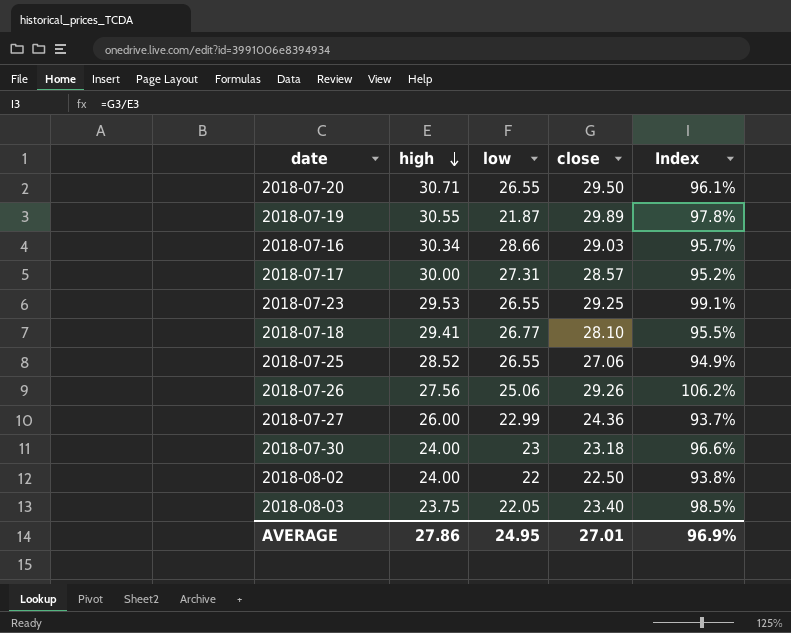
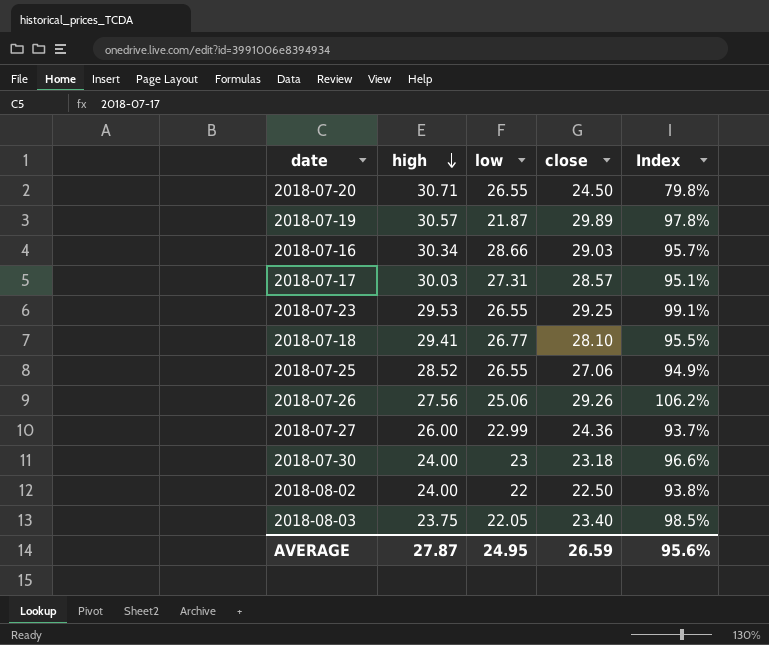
2018-07-20 | close: 29.50 -> 24.50
2018-07-20 | Index: 96.1% -> 79.8%
2018-07-19 | high: 30.55 -> 30.57
2018-07-17 | high: 30.00 -> 30.03
2018-07-17 | Index: 95.2% -> 95.1%
AVERAGE | high: 27.86 -> 27.87
AVERAGE | close: 27.01 -> 26.59
AVERAGE | Index: 96.9% -> 95.6%

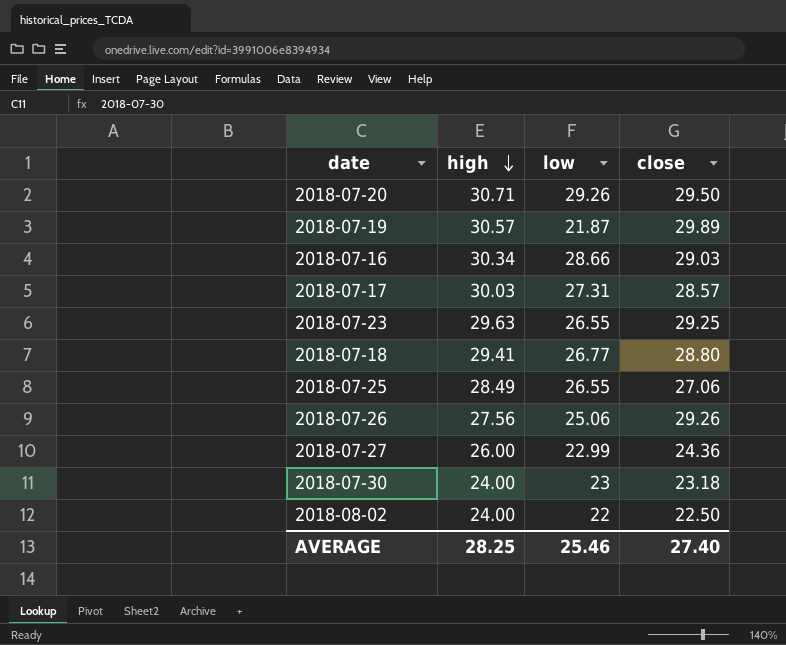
column Index | formula: [close] / [high] -> none
row 2018-08-03: 23.75 | 22.05 | 23.40 | 98.5% -> none
2018-07-20 | low: 26.55 -> 29.26
2018-07-20 | close: 24.50 -> 29.50
2018-07-23 | high: 29.53 -> 29.63
2018-07-18 | close: 28.10 -> 28.80
2018-07-25 | high: 28.52 -> 28.49
AVERAGE | high: 27.87 -> 28.25
AVERAGE | low: 24.95 -> 25.46
AVERAGE | close: 26.59 -> 27.40

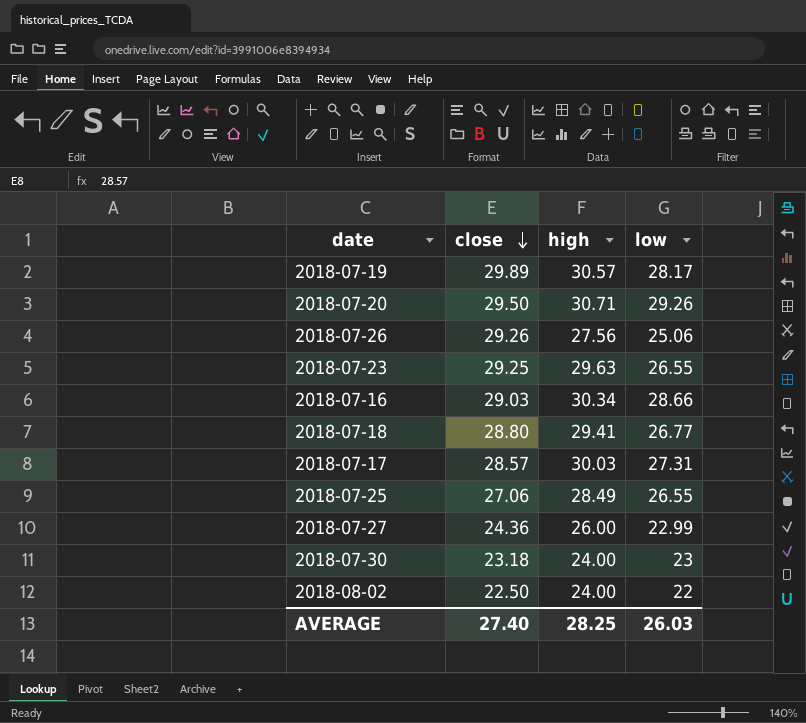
row order: high descending -> close descending
column close | position: 4 -> 2
2018-07-19 | low: 21.87 -> 28.17
AVERAGE | low: 25.46 -> 26.03

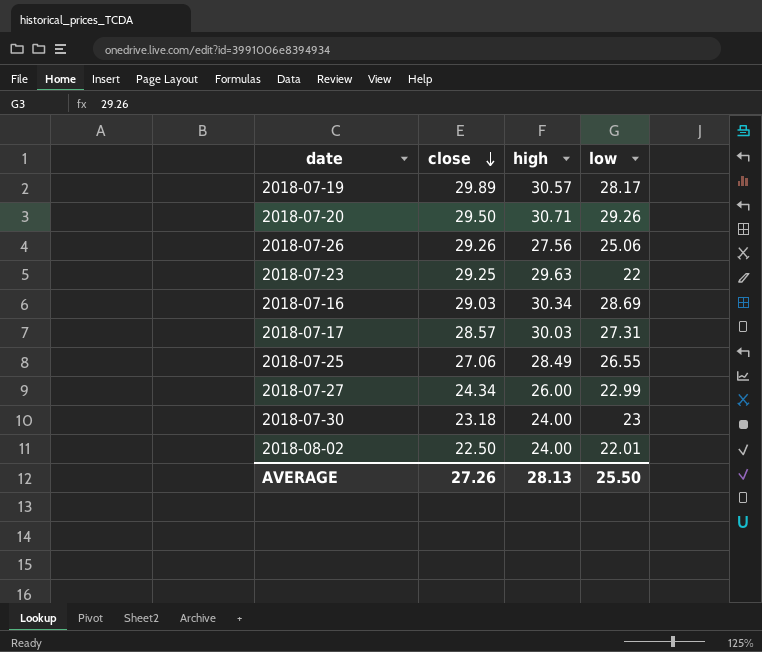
row 2018-07-18: 28.80 | 29.41 | 26.77 -> none
2018-07-23 | low: 26.55 -> 22
2018-07-16 | low: 28.66 -> 28.69
2018-07-27 | close: 24.36 -> 24.34
2018-08-02 | low: 22 -> 22.01
AVERAGE | close: 27.40 -> 27.26
AVERAGE | high: 28.25 -> 28.13
AVERAGE | low: 26.03 -> 25.50

